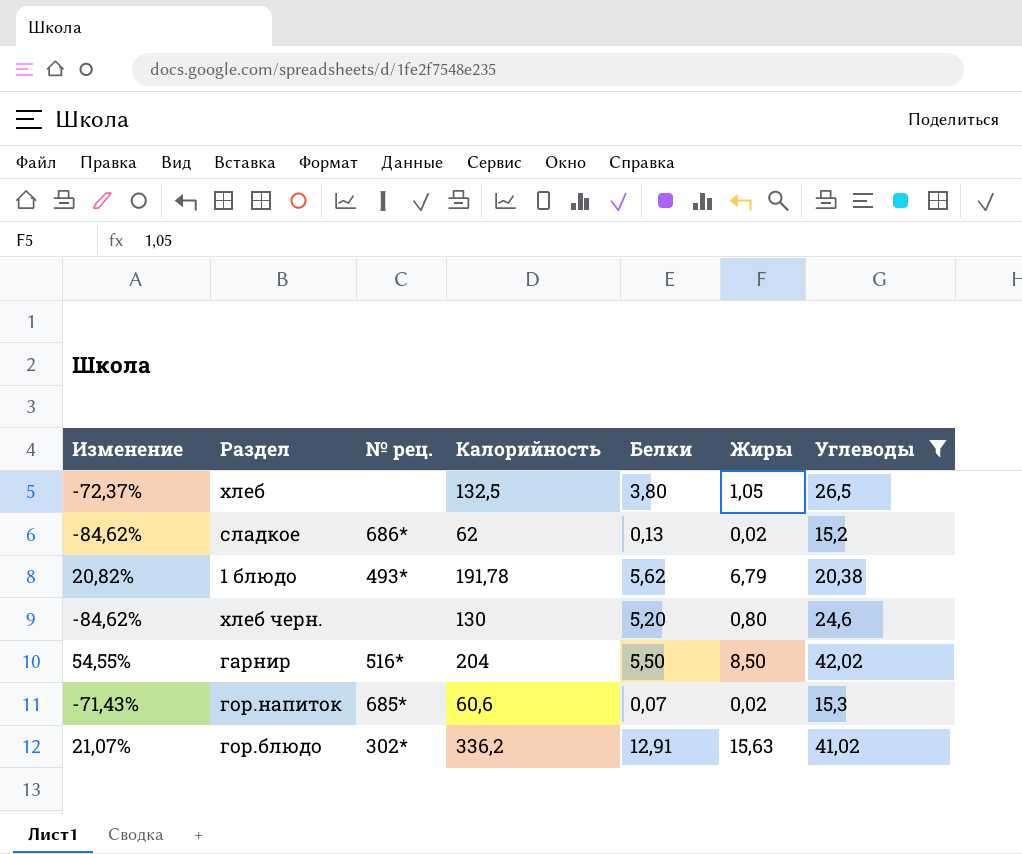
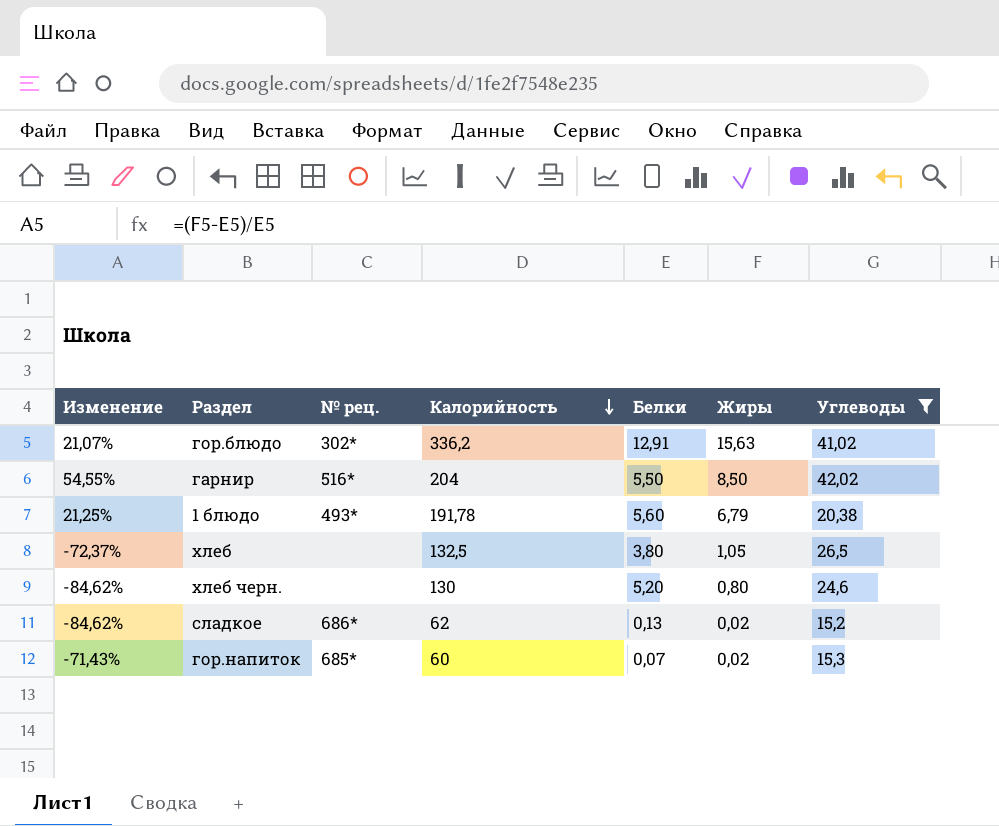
row order: none -> Калорийность descending
1 блюдо | Изменение: 20,82% -> 21,25%
1 блюдо | Белки: 5,62 -> 5,60
гор.напиток | Калорийность: 60,6 -> 60

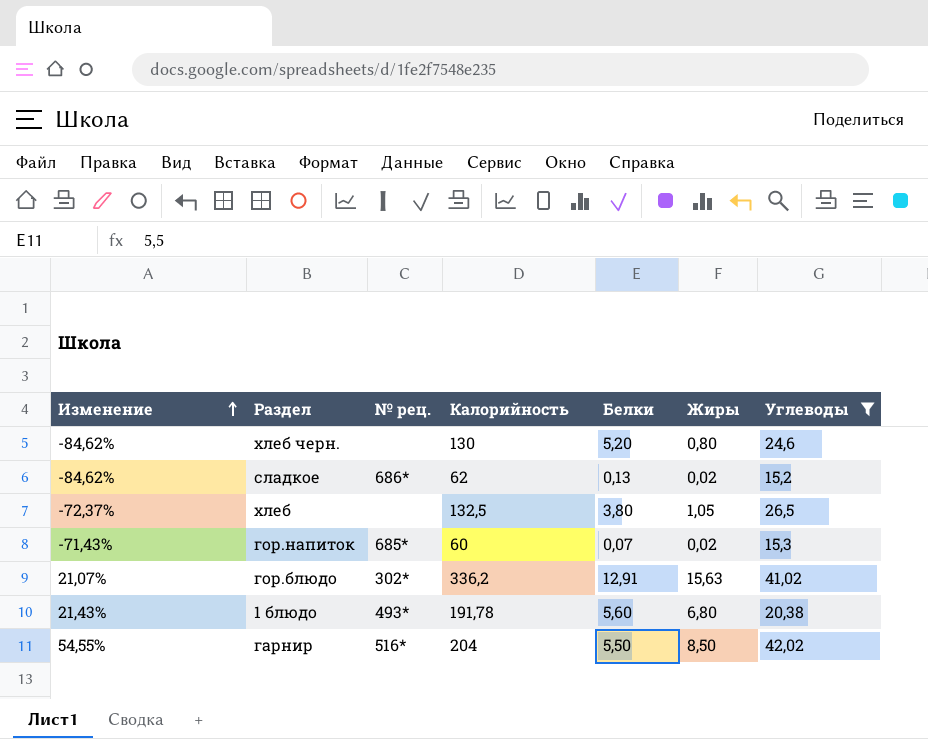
row order: Калорийность descending -> Изменение ascending
1 блюдо | Изменение: 21,25% -> 21,43%
1 блюдо | Жиры: 6,79 -> 6,80

